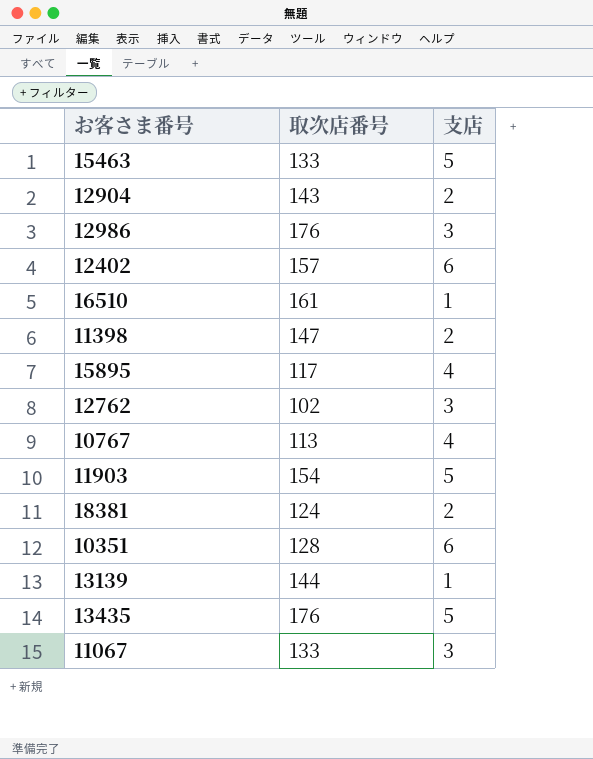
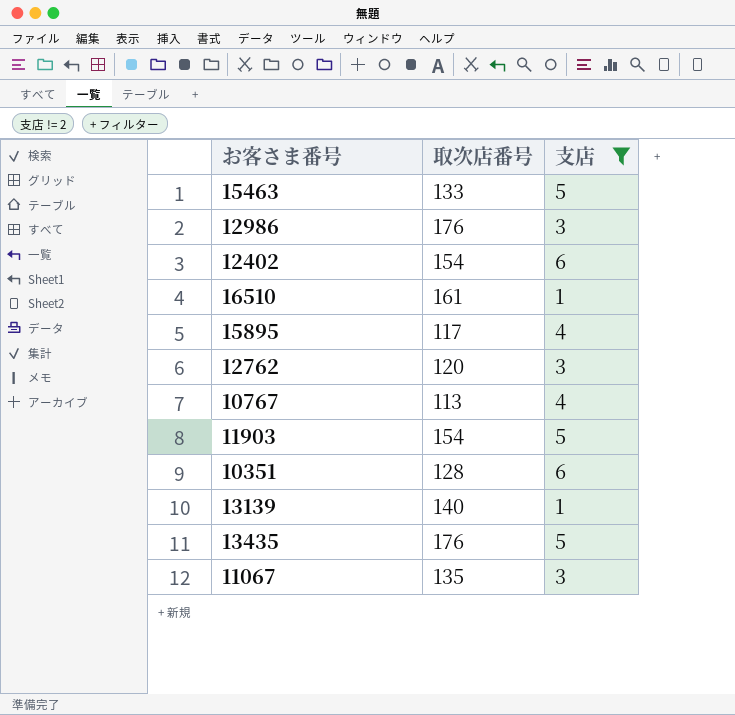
filter: none -> 支店 != 2
12402 | 取次店番号: 157 -> 154
12762 | 取次店番号: 102 -> 120
13139 | 取次店番号: 144 -> 140
11067 | 取次店番号: 133 -> 135

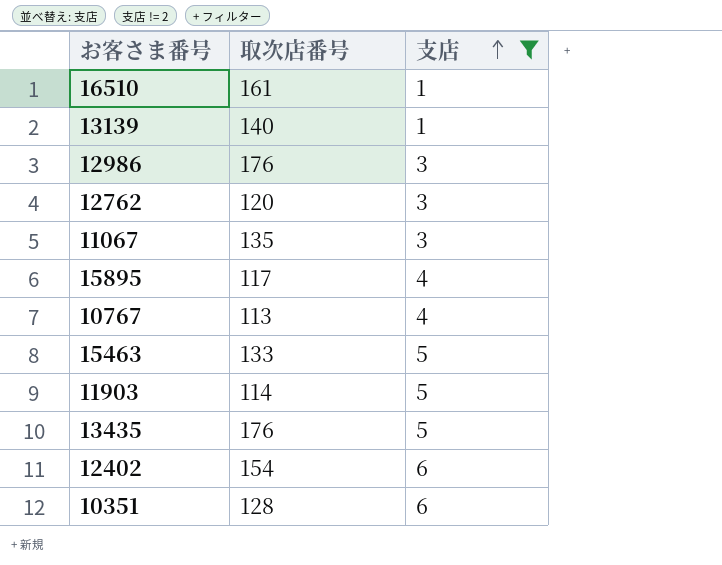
row order: none -> 支店 ascending
11903 | 取次店番号: 154 -> 114

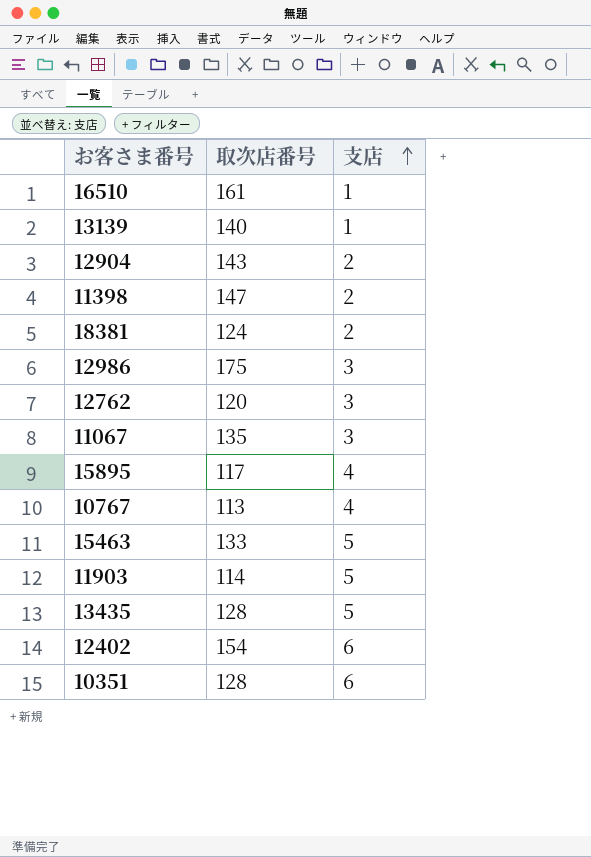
filter: 支店 != 2 -> none
12986 | 取次店番号: 176 -> 175
13435 | 取次店番号: 176 -> 128

